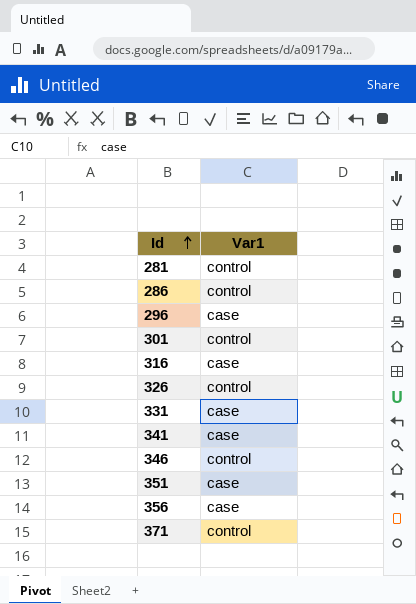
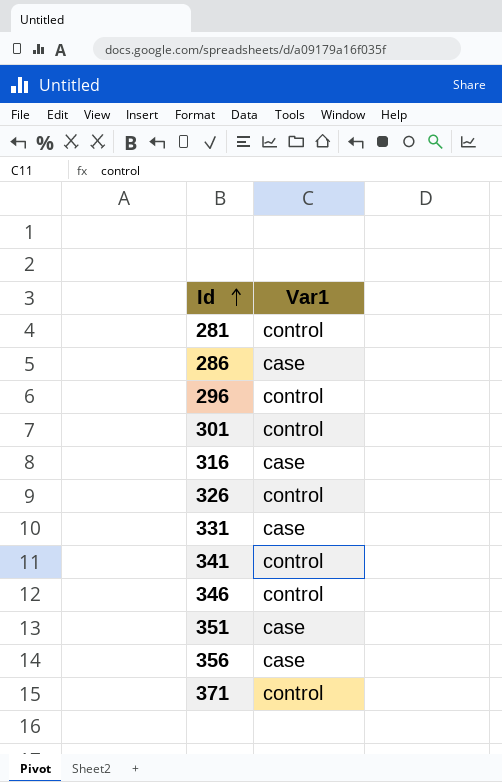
286 | Var1: control -> case
296 | Var1: case -> control
341 | Var1: case -> control

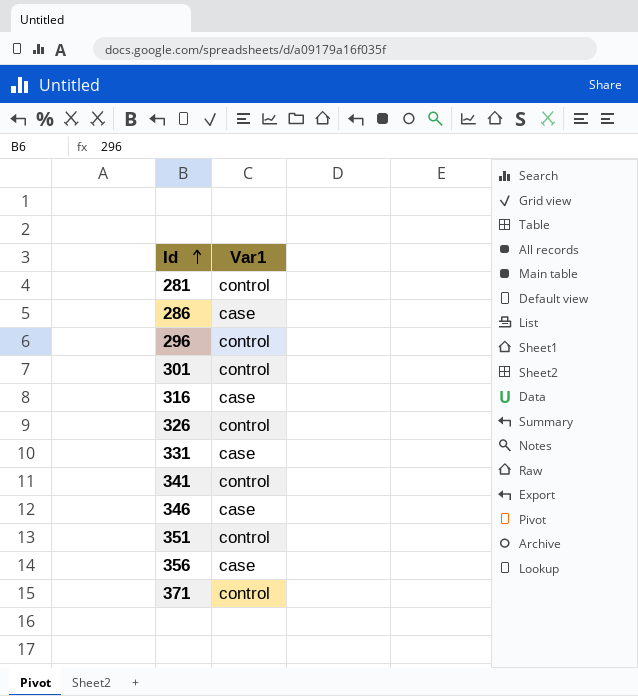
346 | Var1: control -> case
351 | Var1: case -> control

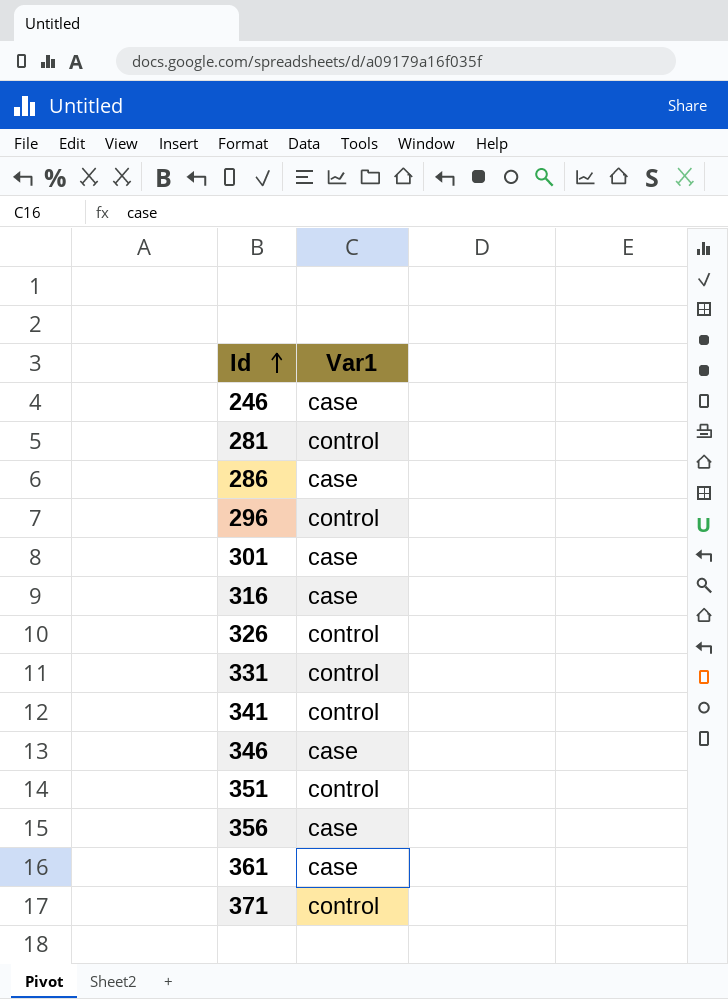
row 246: none -> case
301 | Var1: control -> case
331 | Var1: case -> control
row 361: none -> case

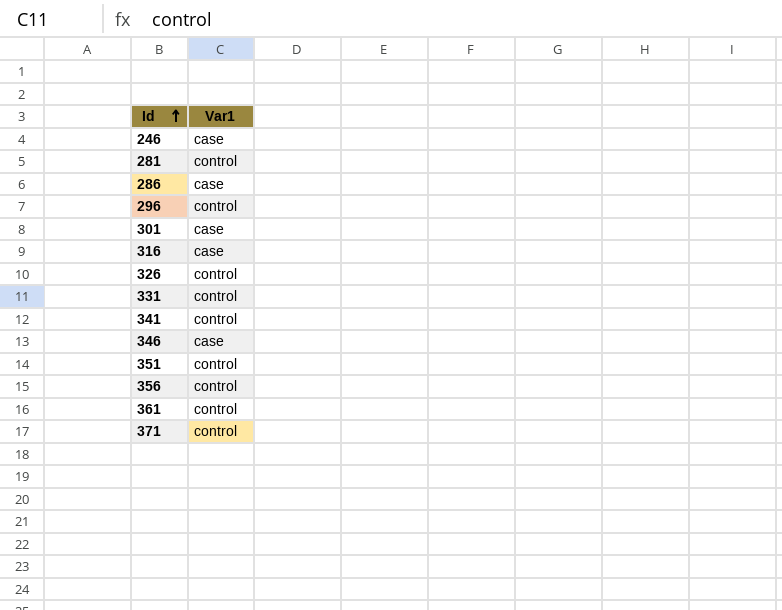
356 | Var1: case -> control
361 | Var1: case -> control

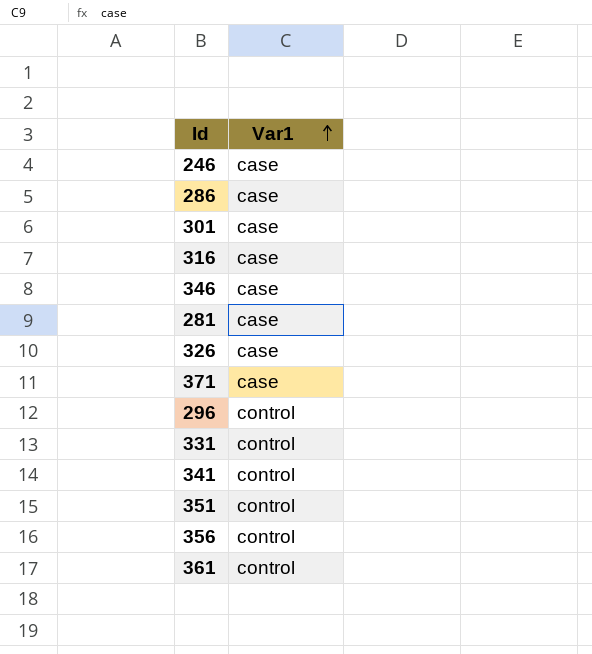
row order: Id ascending -> Var1 ascending
281 | Var1: control -> case
326 | Var1: control -> case
371 | Var1: control -> case

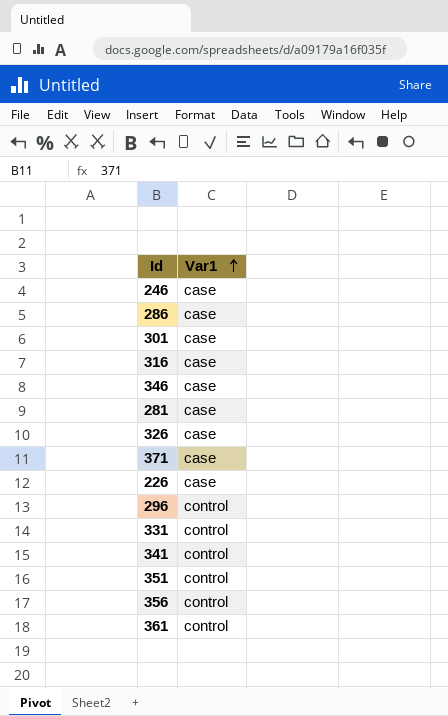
row 226: none -> case

